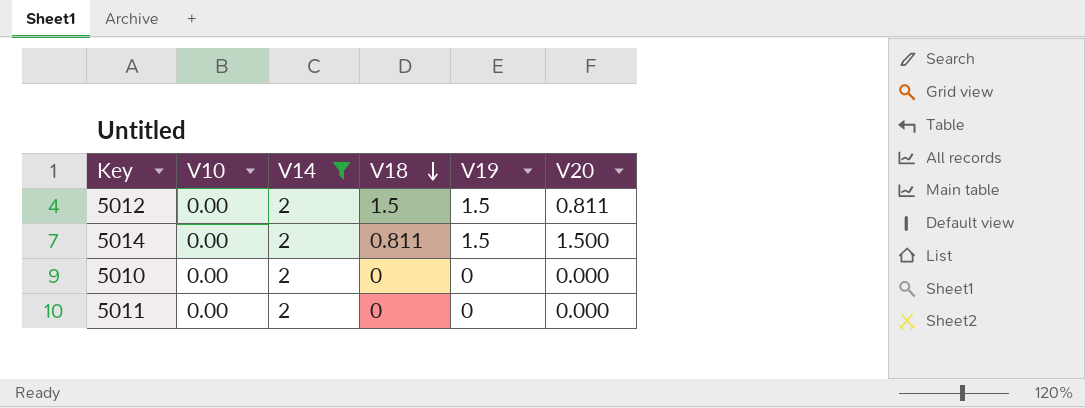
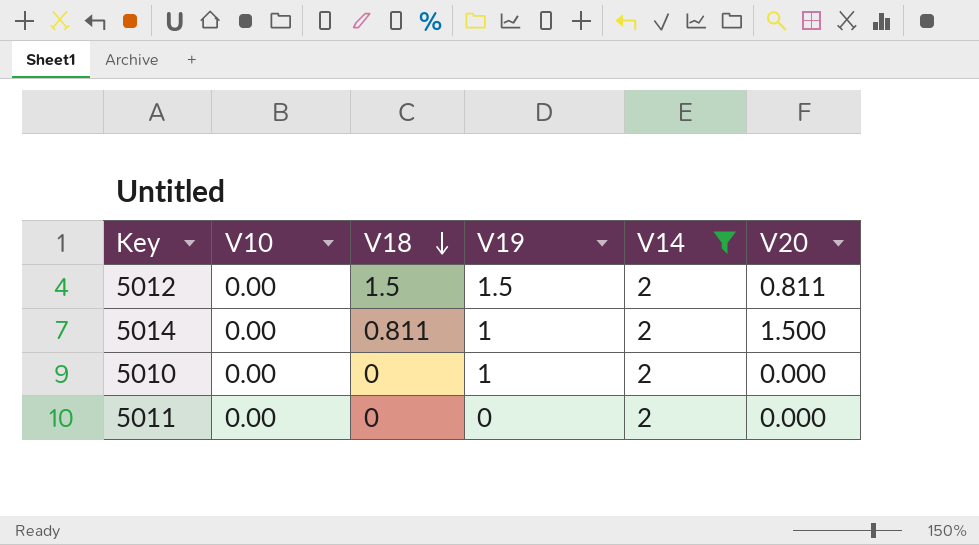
column V14 | position: 3 -> 5
5014 | V19: 1.5 -> 1
5010 | V19: 0 -> 1

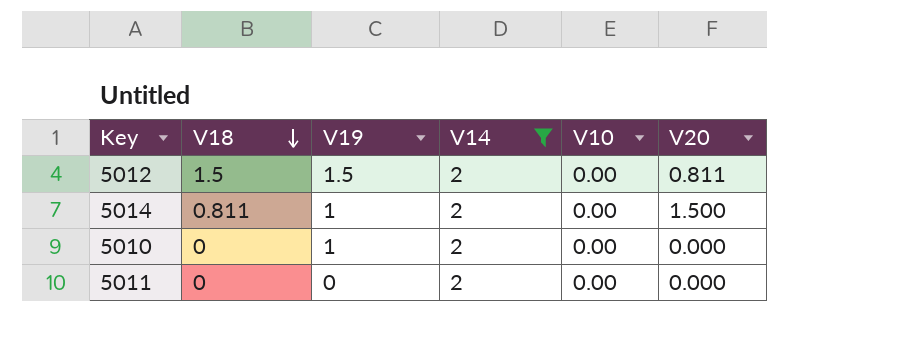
column V10 | position: 2 -> 5

